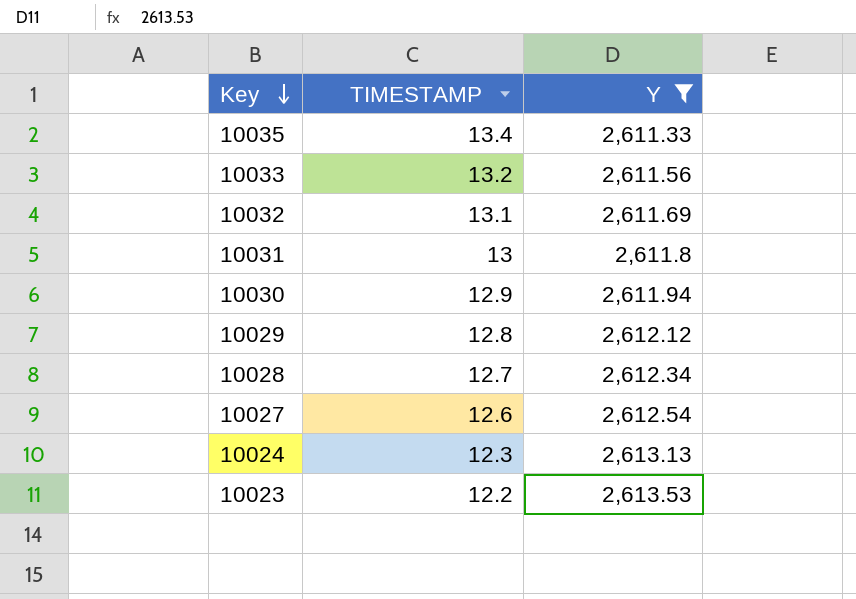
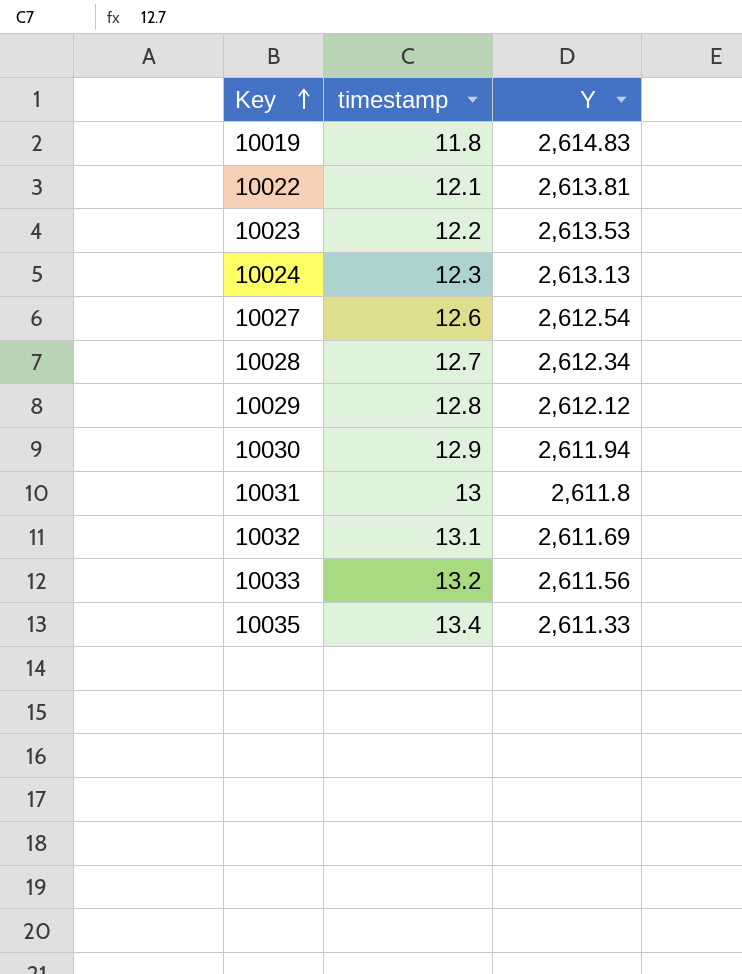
filter: Y <= 2,613.53 -> none
row order: Key descending -> Key ascending
column name: TIMESTAMP -> timestamp

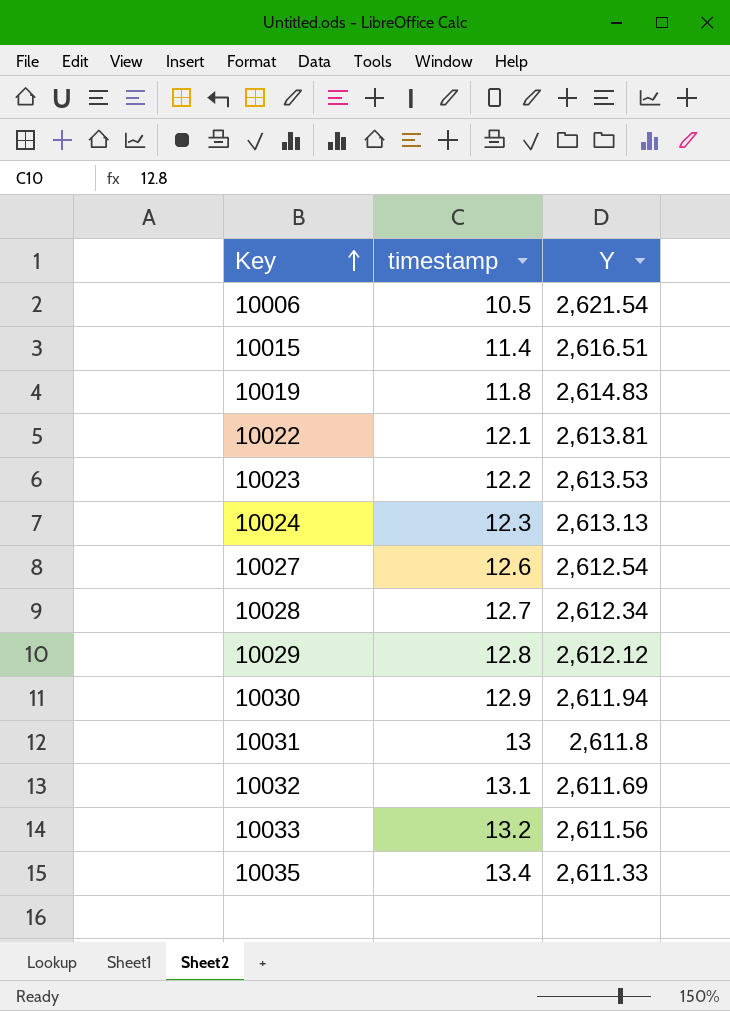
row 10006: none -> 10.5 | 2,621.54
row 10015: none -> 11.4 | 2,616.51

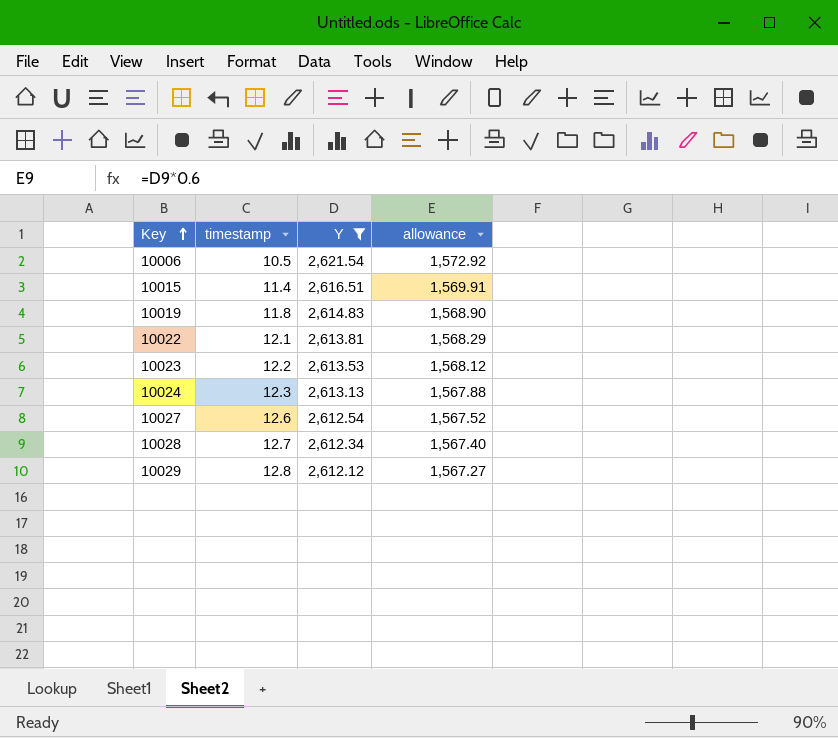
filter: none -> Y >= 2,612.12
column allowance | formula: none -> [Y] * 0.6

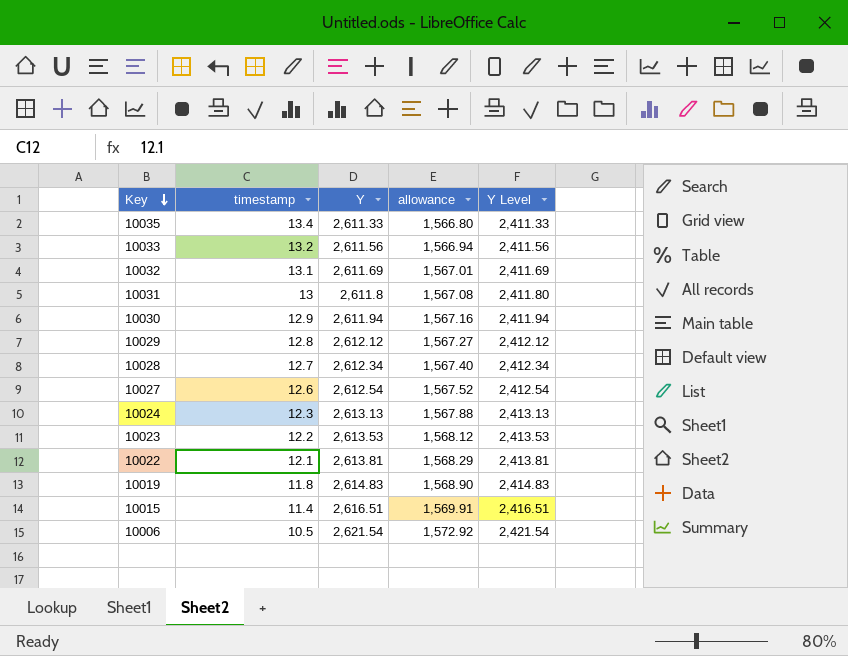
filter: Y >= 2,612.12 -> none
row order: Key ascending -> Key descending
column Y Level | formula: none -> [Y] - 200

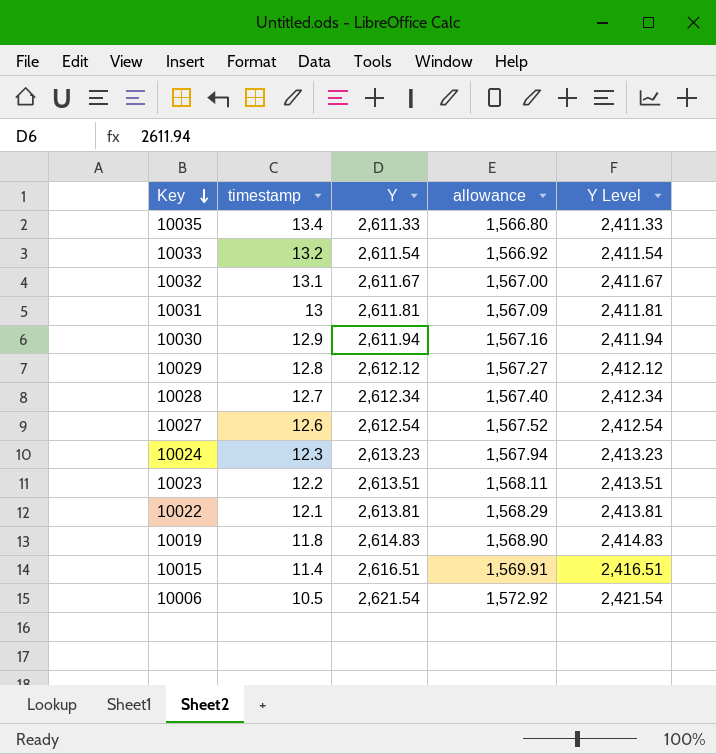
10033 | Y: 2,611.56 -> 2,611.54
10033 | allowance: 1,566.94 -> 1,566.92
10033 | Y Level: 2,411.56 -> 2,411.54
10032 | Y: 2,611.69 -> 2,611.67
10032 | allowance: 1,567.01 -> 1,567.00
10032 | Y Level: 2,411.69 -> 2,411.67
10031 | Y: 2,611.8 -> 2,611.81
10031 | allowance: 1,567.08 -> 1,567.09
10031 | Y Level: 2,411.80 -> 2,411.81
10024 | Y: 2,613.13 -> 2,613.23
10024 | allowance: 1,567.88 -> 1,567.94
10024 | Y Level: 2,413.13 -> 2,413.23
10023 | Y: 2,613.53 -> 2,613.51
10023 | allowance: 1,568.12 -> 1,568.11
10023 | Y Level: 2,413.53 -> 2,413.51

